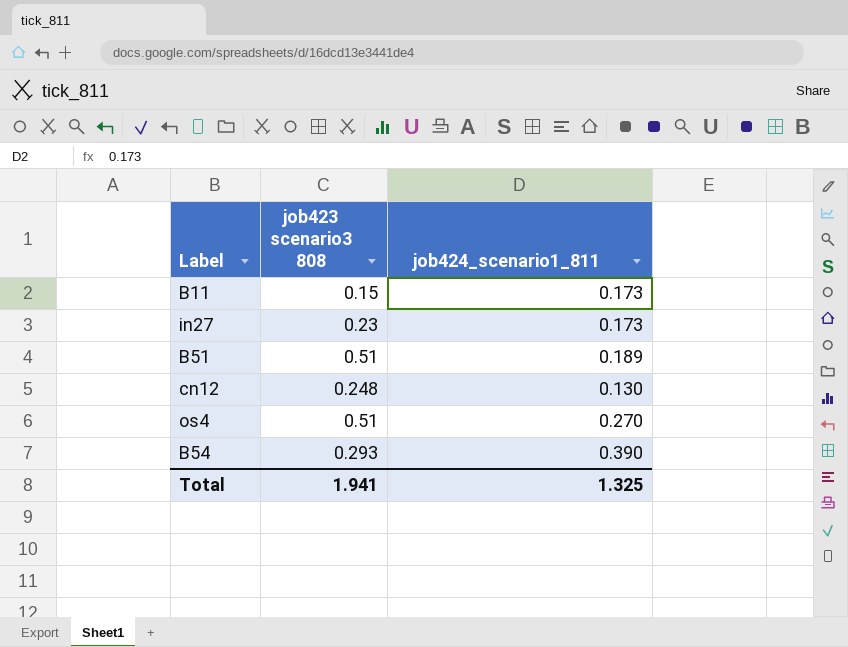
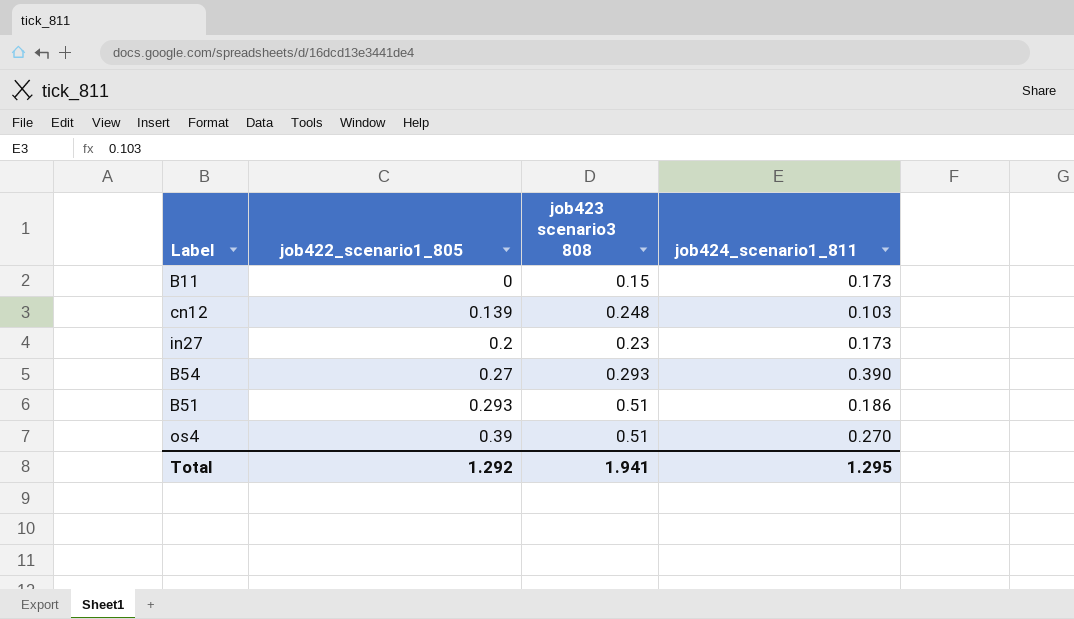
row order: none -> job422_scenario1_805 ascending
column job422_scenario1_805 | position: none -> 2
cn12 | job424_scenario1_811: 0.130 -> 0.103
B51 | job424_scenario1_811: 0.189 -> 0.186
Total | job424_scenario1_811: 1.325 -> 1.295

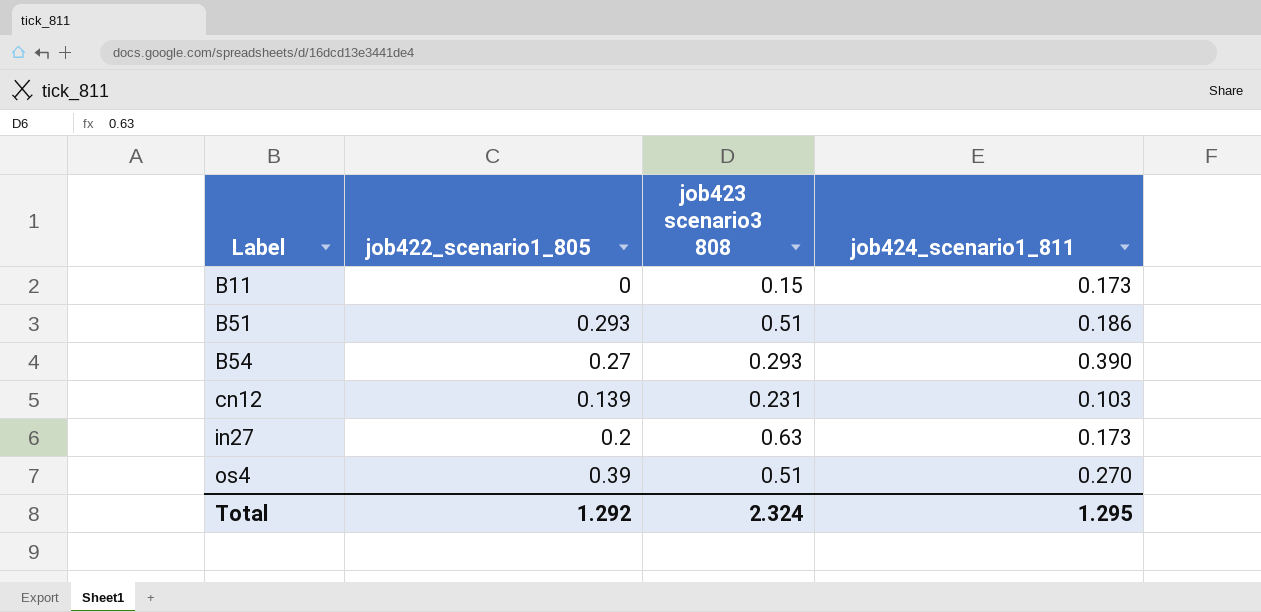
row order: job422_scenario1_805 ascending -> Label ascending
cn12 | job423 scenario3 808: 0.248 -> 0.231
in27 | job423 scenario3 808: 0.23 -> 0.63
Total | job423 scenario3 808: 1.941 -> 2.324

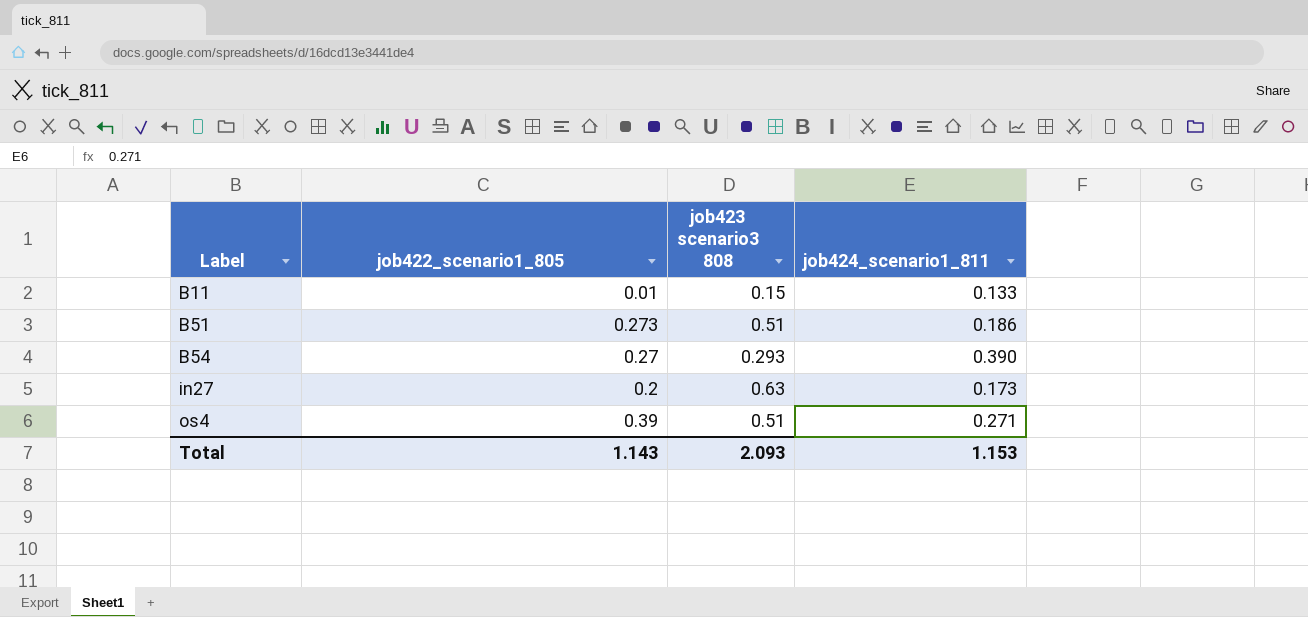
row cn12: 0.139 | 0.231 | 0.103 -> none
B11 | job422_scenario1_805: 0 -> 0.01
B11 | job424_scenario1_811: 0.173 -> 0.133
B51 | job422_scenario1_805: 0.293 -> 0.273
os4 | job424_scenario1_811: 0.270 -> 0.271
Total | job422_scenario1_805: 1.292 -> 1.143
Total | job423 scenario3 808: 2.324 -> 2.093
Total | job424_scenario1_811: 1.295 -> 1.153

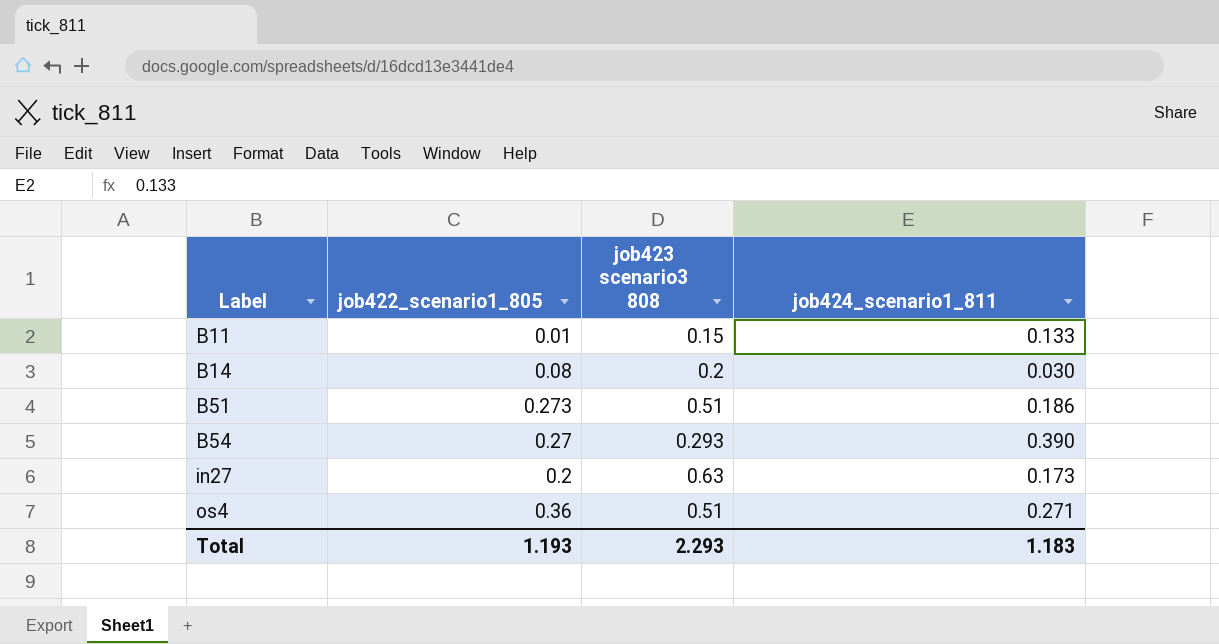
row B14: none -> 0.08 | 0.2 | 0.030
os4 | job422_scenario1_805: 0.39 -> 0.36
Total | job422_scenario1_805: 1.143 -> 1.193
Total | job423 scenario3 808: 2.093 -> 2.293
Total | job424_scenario1_811: 1.153 -> 1.183

